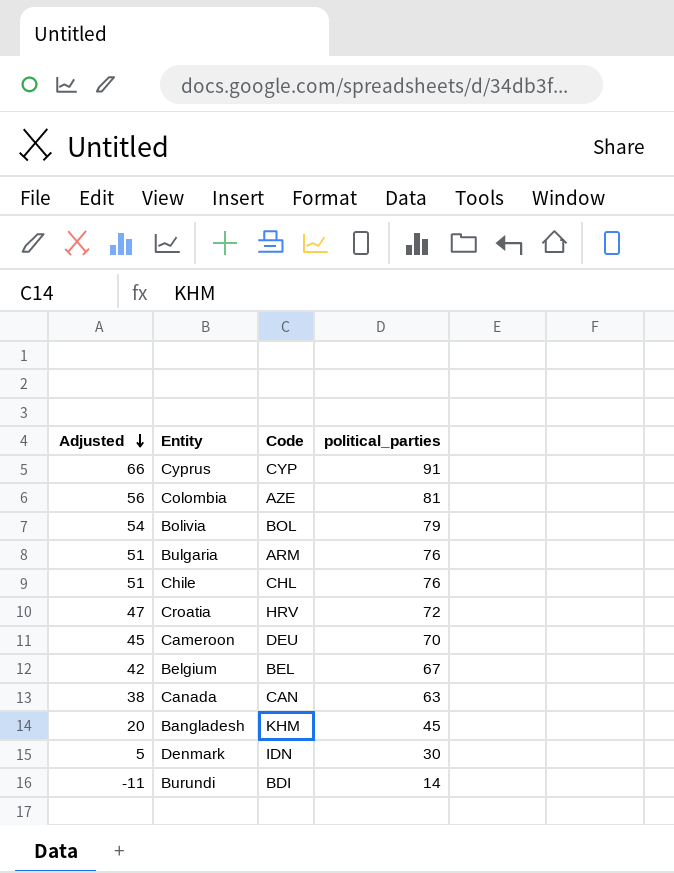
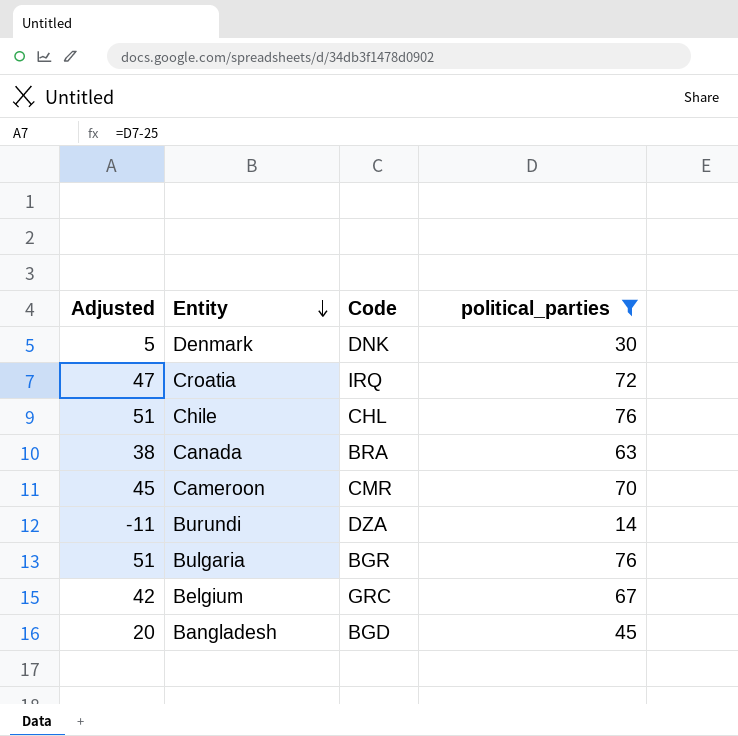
filter: none -> political_parties <= 76
row order: Adjusted descending -> Entity descending
Denmark | Code: IDN -> DNK
Croatia | Code: HRV -> IRQ
Canada | Code: CAN -> BRA
Cameroon | Code: DEU -> CMR
Burundi | Code: BDI -> DZA
Bulgaria | Code: ARM -> BGR
Belgium | Code: BEL -> GRC
Bangladesh | Code: KHM -> BGD

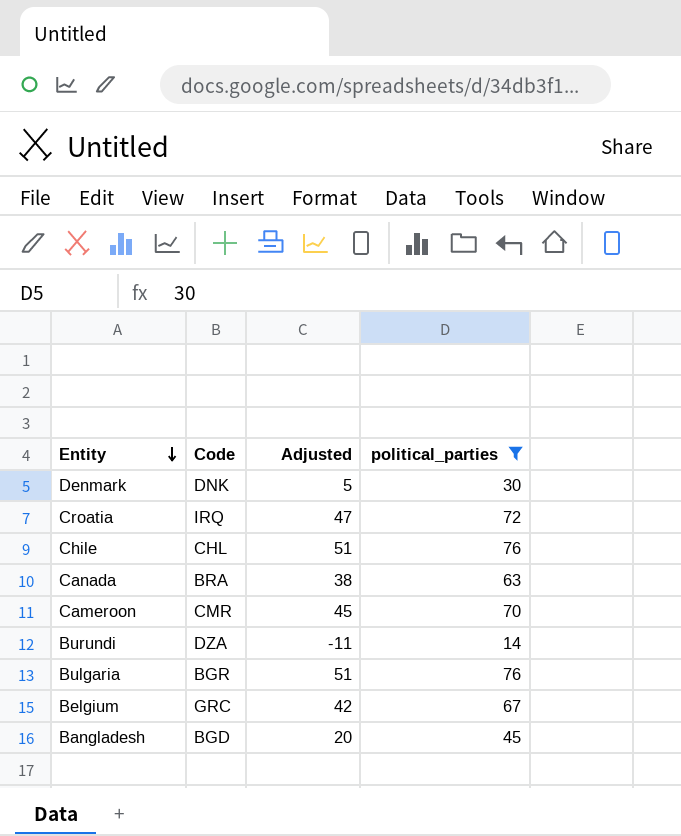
column Adjusted | position: 1 -> 3

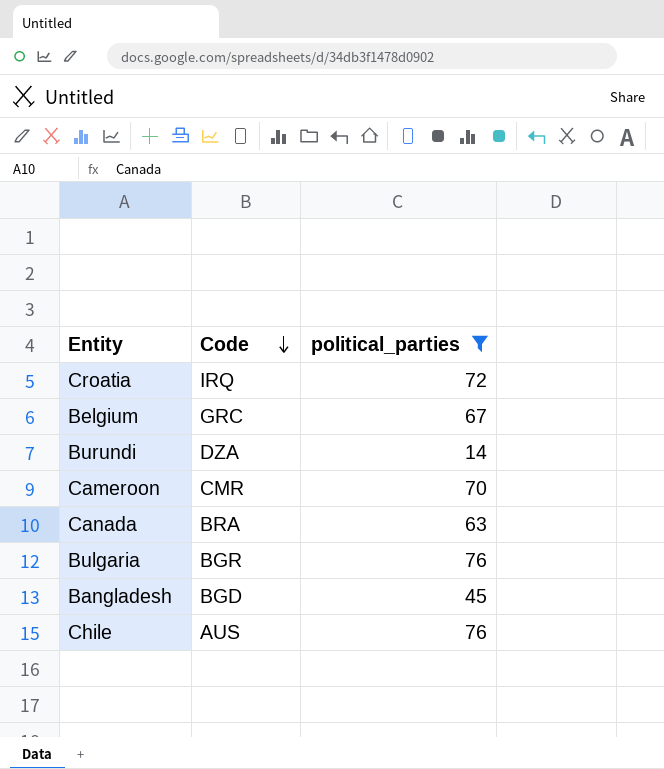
row order: Entity descending -> Code descending
column Adjusted | formula: [political_parties] - 25 -> none
row Denmark: DNK | 5 | 30 -> none
Chile | Code: CHL -> AUS

